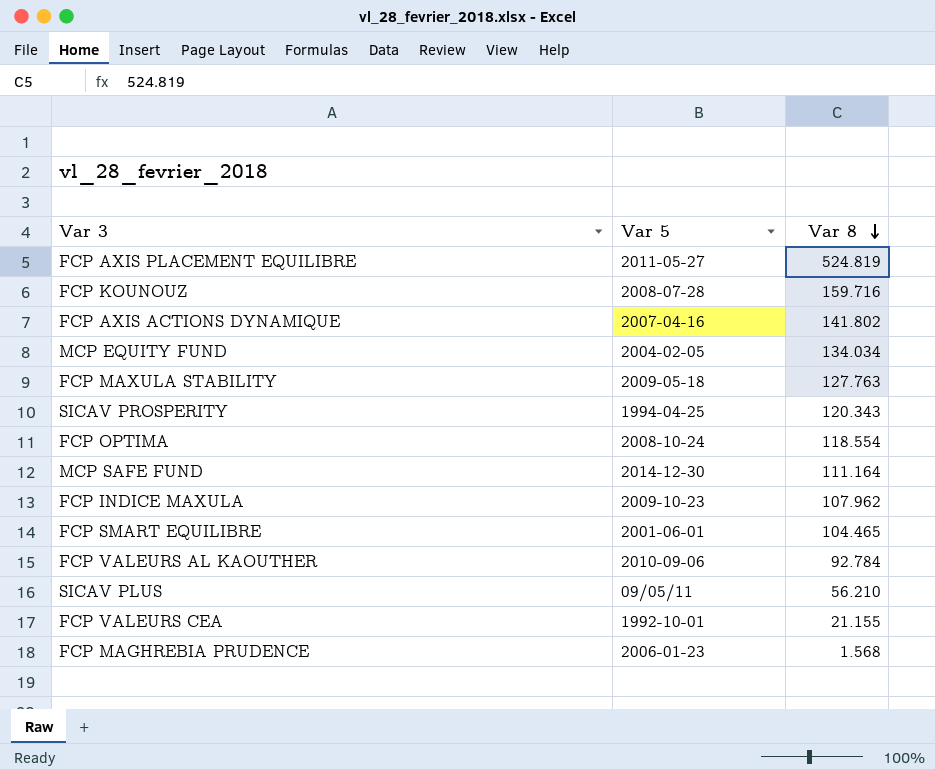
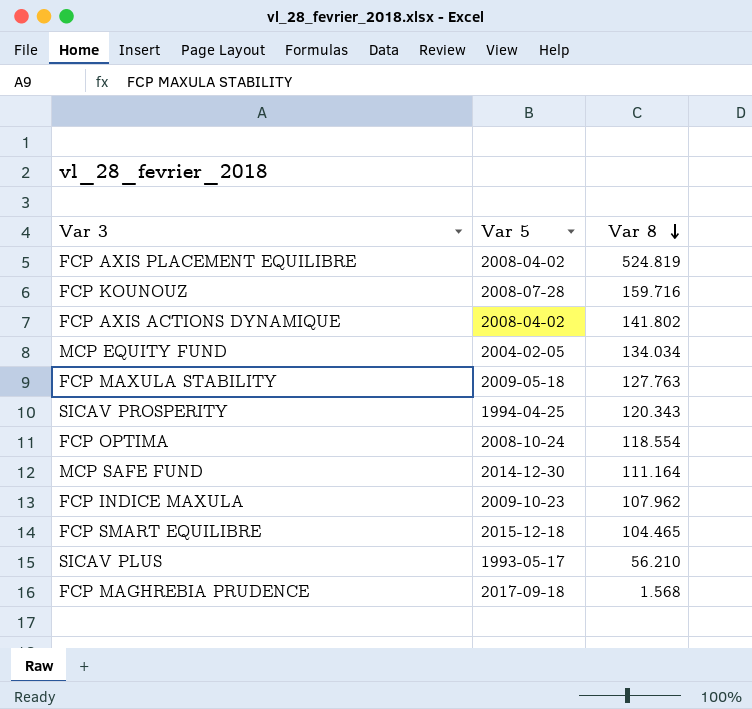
row FCP VALEURS AL KAOUTHER: 2010-09-06 | 92.784 -> none
row FCP VALEURS CEA: 1992-10-01 | 21.155 -> none
FCP AXIS PLACEMENT EQUILIBRE | Var 5: 2011-05-27 -> 2008-04-02
FCP AXIS ACTIONS DYNAMIQUE | Var 5: 2007-04-16 -> 2008-04-02
FCP SMART EQUILIBRE | Var 5: 2001-06-01 -> 2015-12-18
SICAV PLUS | Var 5: 09/05/11 -> 1993-05-17
FCP MAGHREBIA PRUDENCE | Var 5: 2006-01-23 -> 2017-09-18

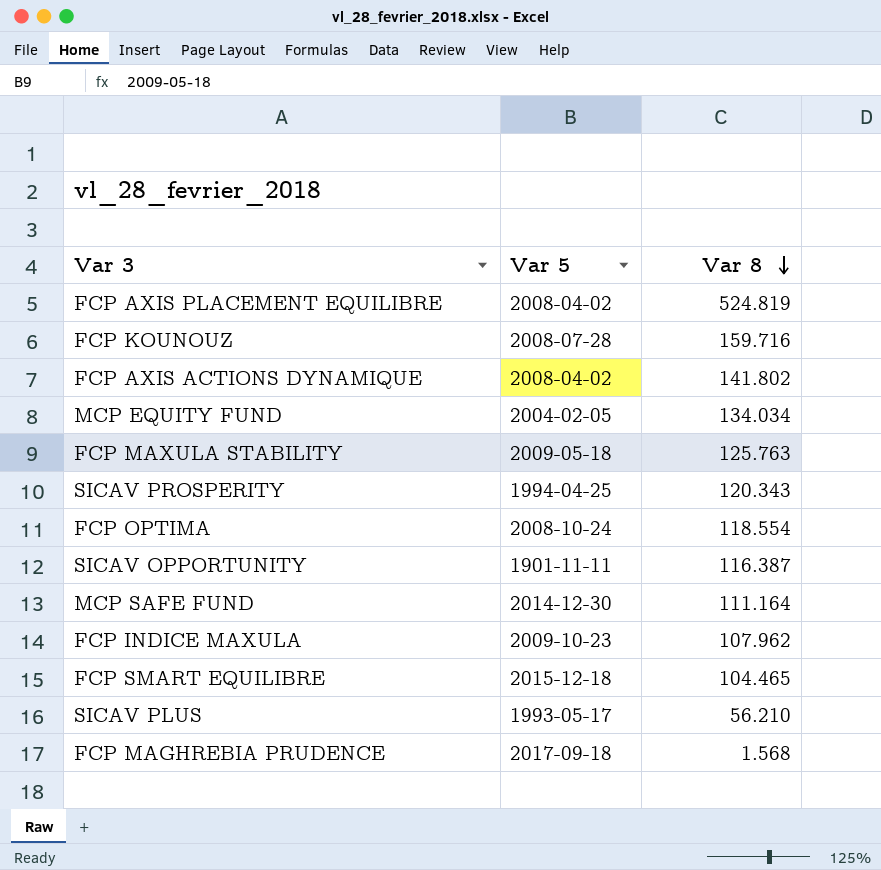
FCP MAXULA STABILITY | Var 8: 127.763 -> 125.763
row SICAV OPPORTUNITY: none -> 1901-11-11 | 116.387

